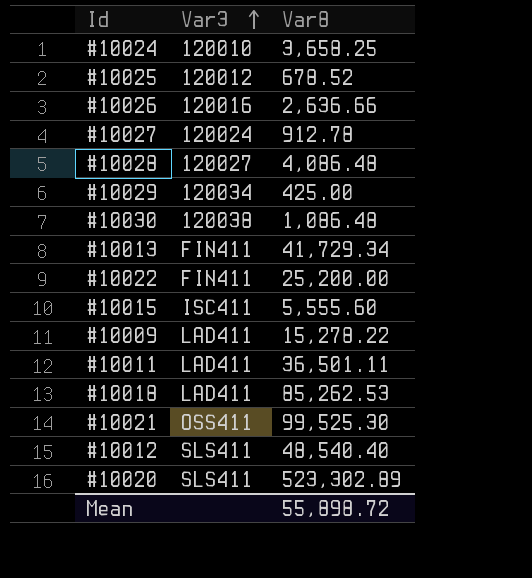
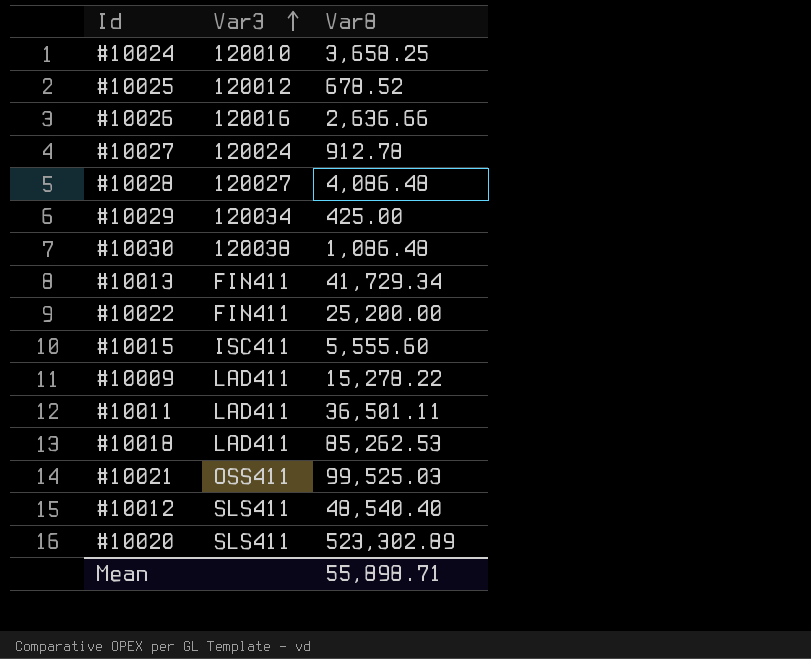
#10021 | Var8: 99,525.30 -> 99,525.03
Mean | Var8: 55,898.72 -> 55,898.71

